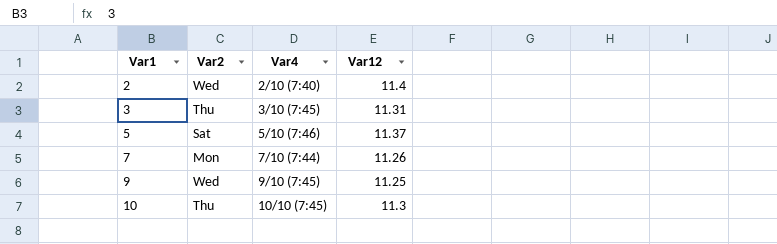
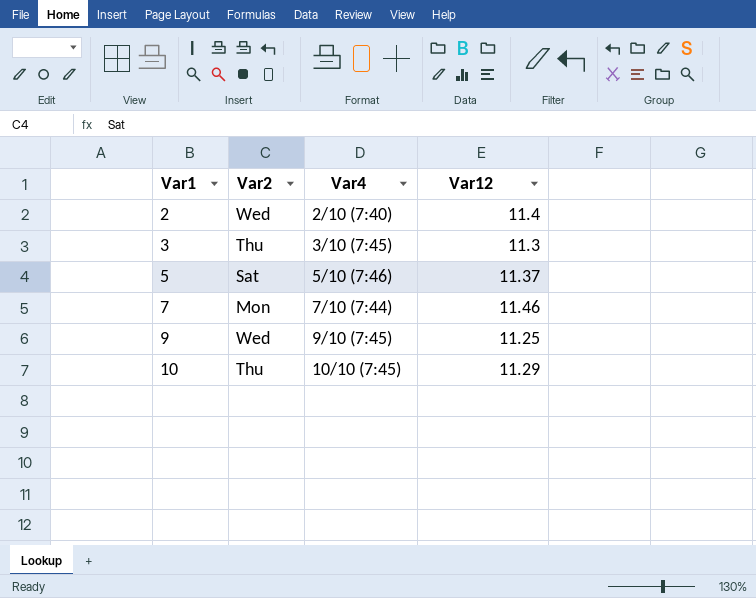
3 | Var12: 11.31 -> 11.3
7 | Var12: 11.26 -> 11.46
10 | Var12: 11.3 -> 11.29

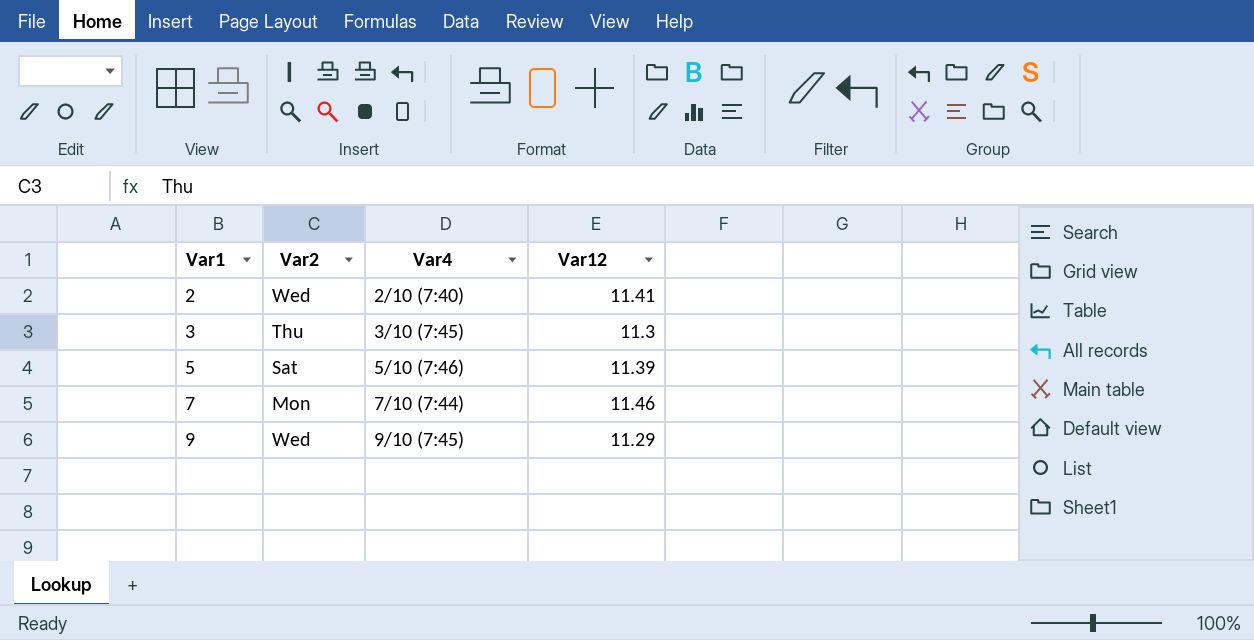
row 10: Thu | 10/10 (7:45) | 11.29 -> none
2 | Var12: 11.4 -> 11.41
5 | Var12: 11.37 -> 11.39
9 | Var12: 11.25 -> 11.29

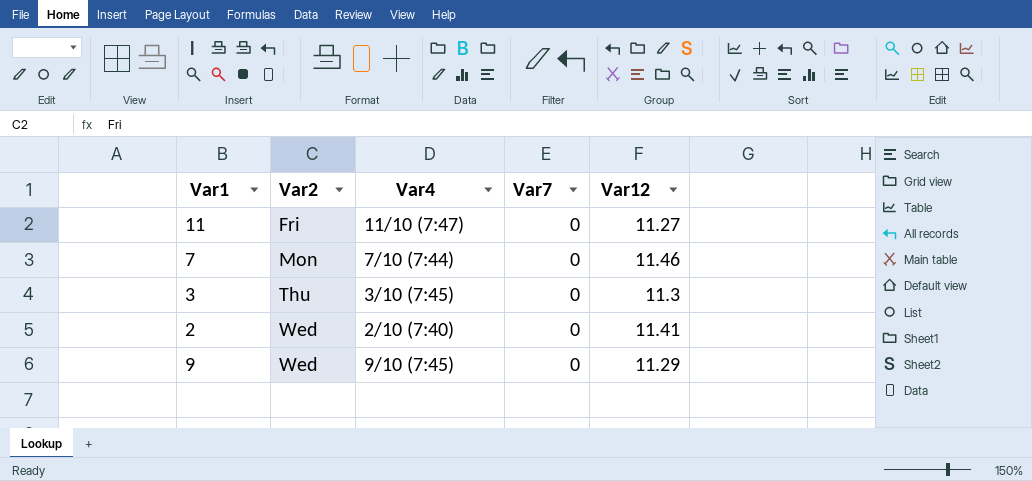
row order: Var1 ascending -> Var2 ascending
column Var7 | position: none -> 4
row 5: Sat | 5/10 (7:46) | 11.39 -> none
row 11: none -> Fri | 11/10 (7:47) | 0 | 11.27

